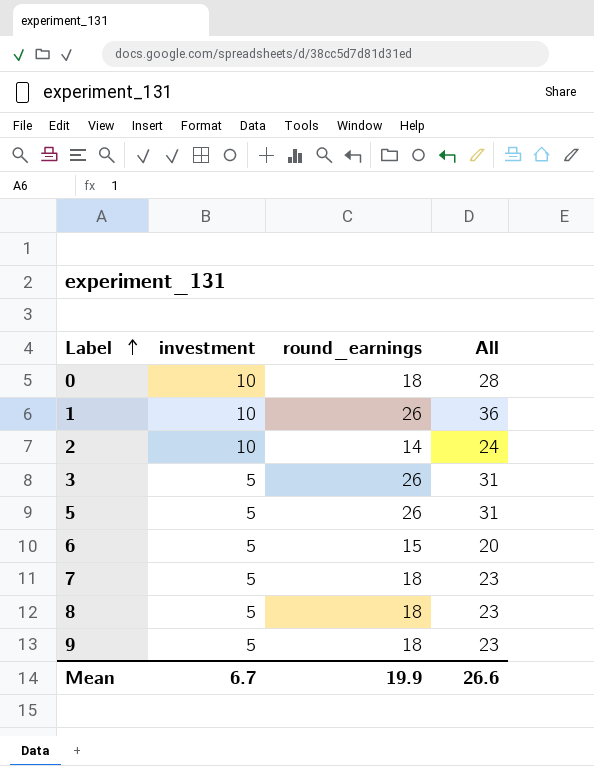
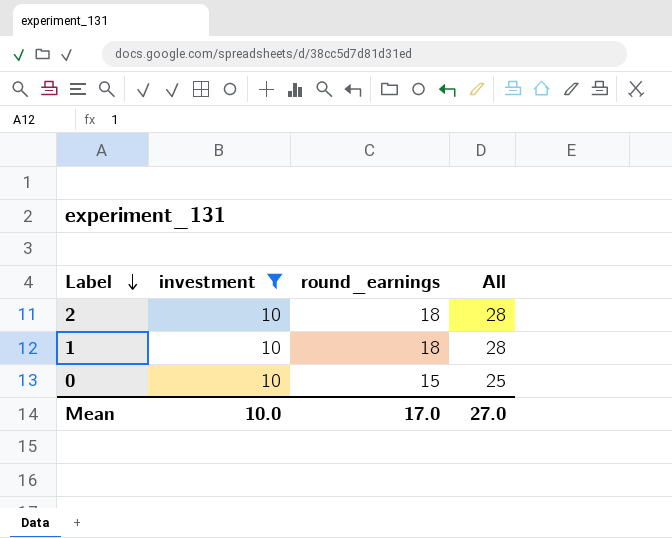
filter: none -> investment = 10
row order: Label ascending -> Label descending
2 | round_earnings: 14 -> 18
2 | All: 24 -> 28
1 | round_earnings: 26 -> 18
1 | All: 36 -> 28
0 | round_earnings: 18 -> 15
0 | All: 28 -> 25
Mean | investment: 6.7 -> 10.0
Mean | round_earnings: 19.9 -> 17.0
Mean | All: 26.6 -> 27.0

